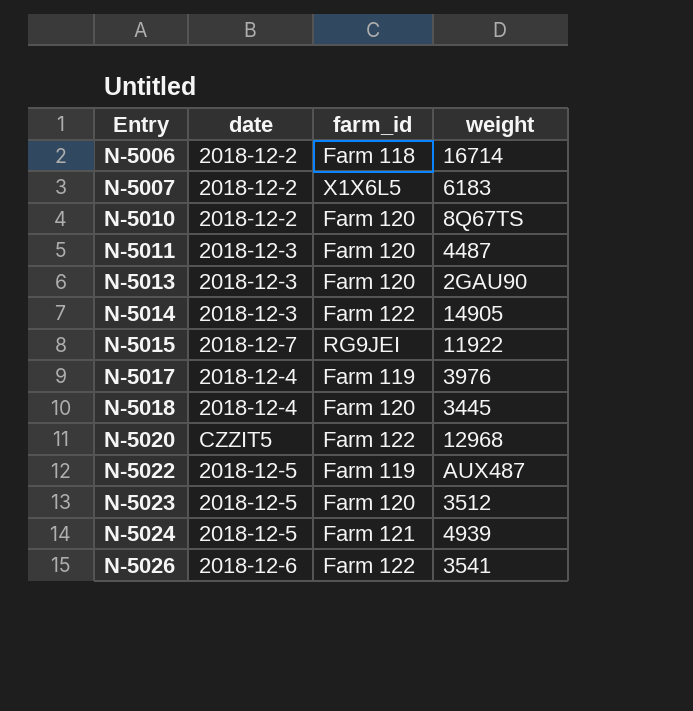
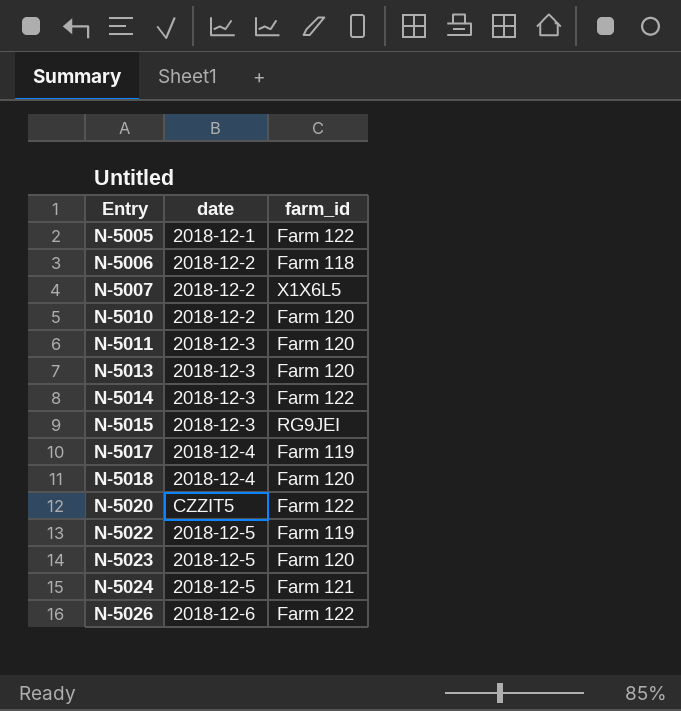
column weight | position: 4 -> none
row N-5005: none -> 2018-12-1 | Farm 122
N-5015 | date: 2018-12-7 -> 2018-12-3

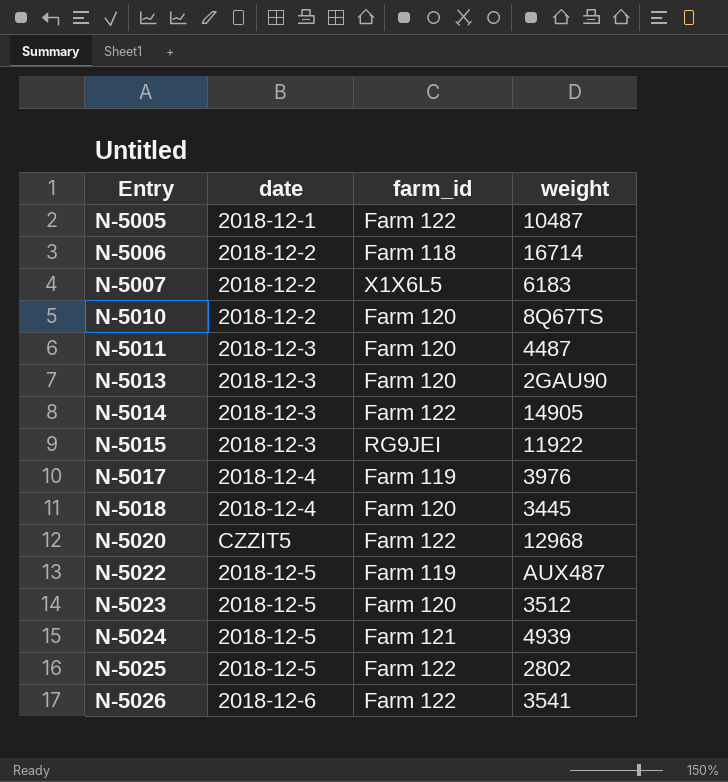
column weight | position: none -> 4
row N-5025: none -> 2018-12-5 | Farm 122 | 2802

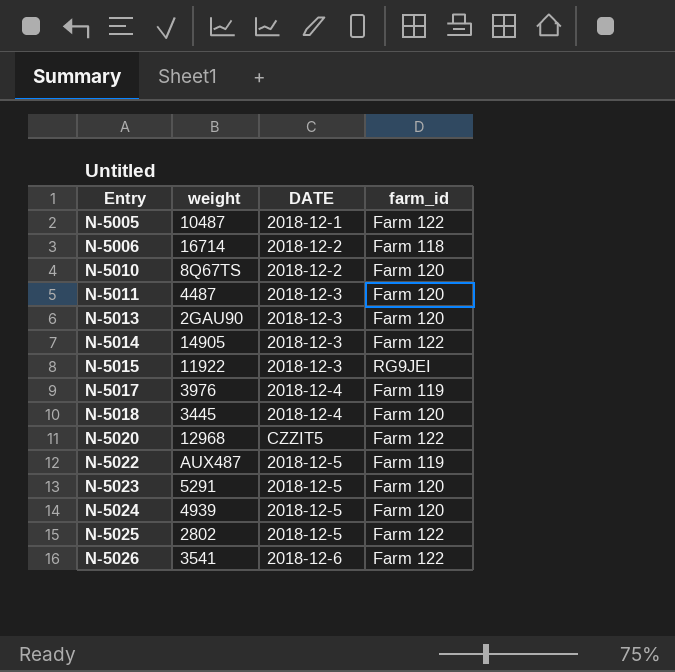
column weight | position: 4 -> 2
column name: date -> DATE
row N-5007: 2018-12-2 | X1X6L5 | 6183 -> none
N-5023 | weight: 3512 -> 5291
N-5024 | farm_id: Farm 121 -> Farm 120

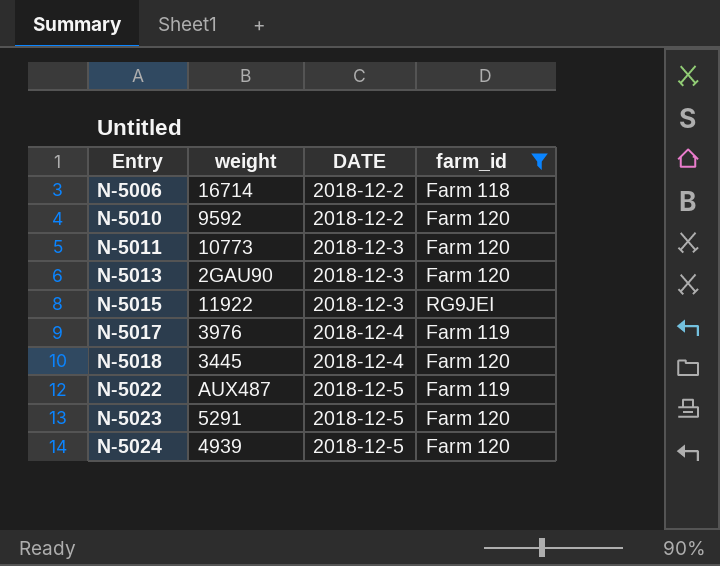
filter: none -> farm_id != Farm 122
N-5010 | weight: 8Q67TS -> 9592
N-5011 | weight: 4487 -> 10773

